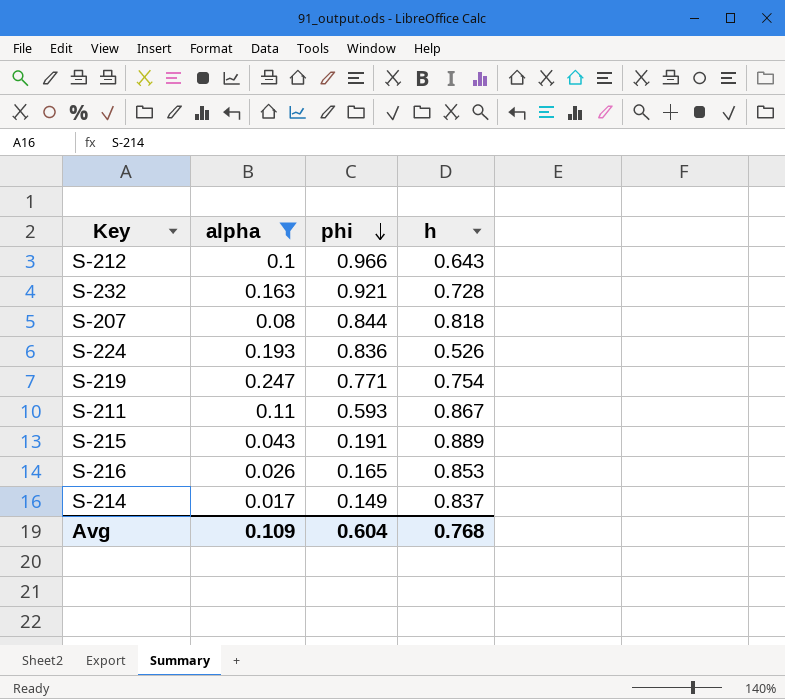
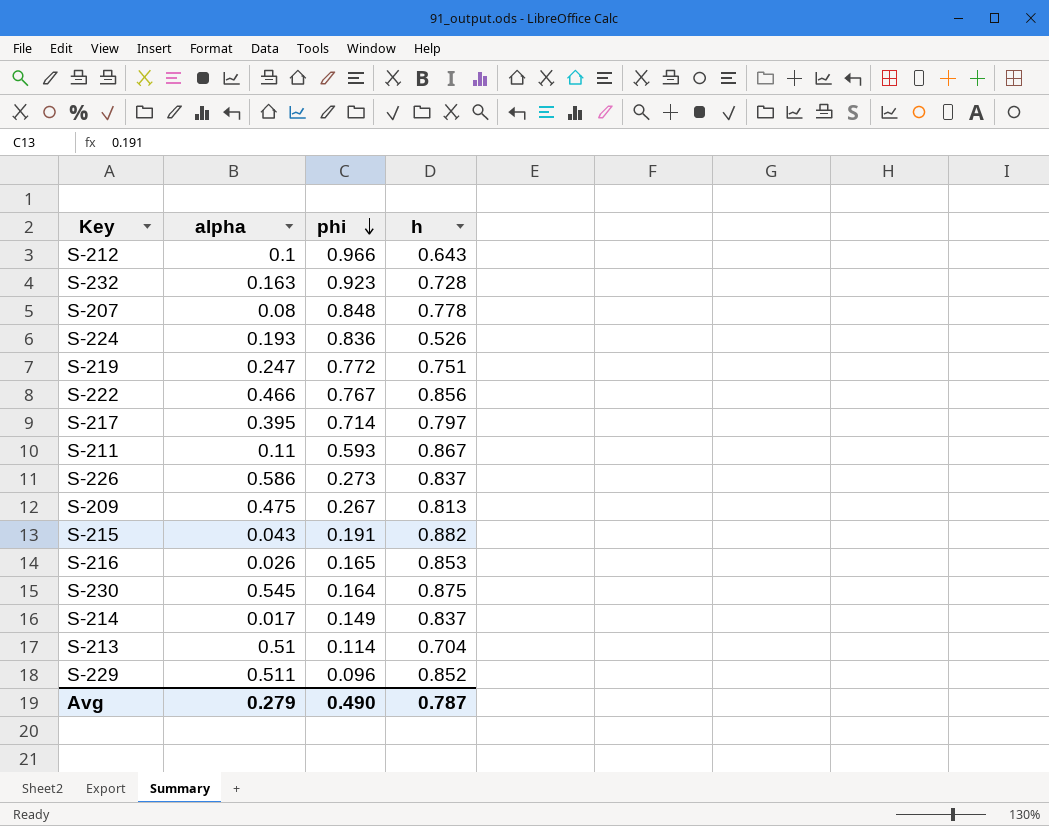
filter: alpha <= 0.247 -> none
S-232 | phi: 0.921 -> 0.923
S-207 | phi: 0.844 -> 0.848
S-207 | h: 0.818 -> 0.778
S-219 | phi: 0.771 -> 0.772
S-219 | h: 0.754 -> 0.751
S-215 | h: 0.889 -> 0.882
Avg | alpha: 0.109 -> 0.279
Avg | phi: 0.604 -> 0.490
Avg | h: 0.768 -> 0.787

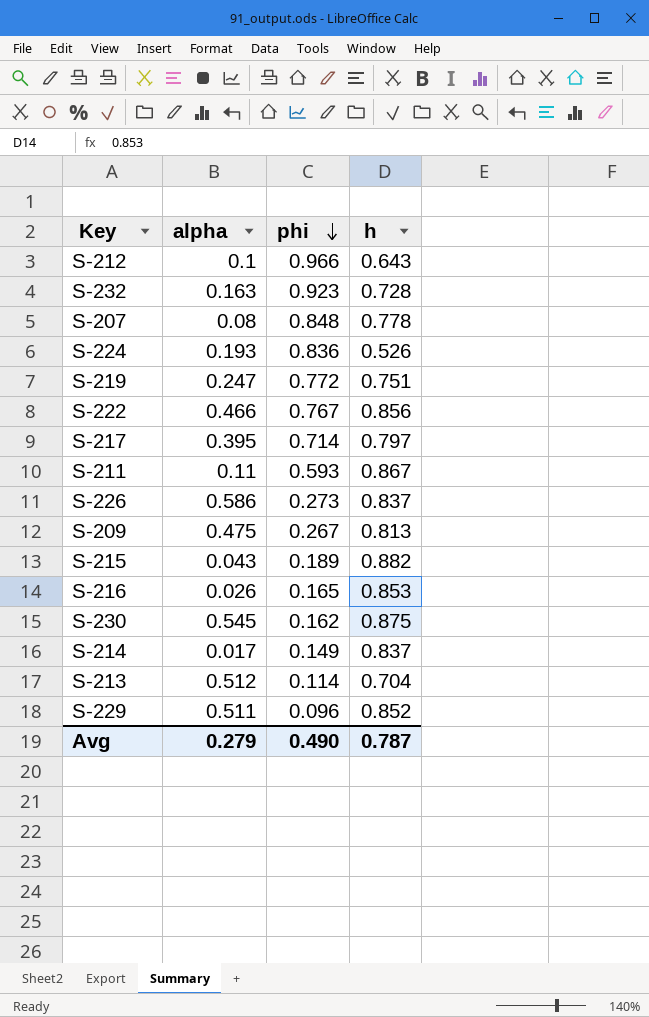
S-215 | phi: 0.191 -> 0.189
S-230 | phi: 0.164 -> 0.162
S-213 | alpha: 0.51 -> 0.512

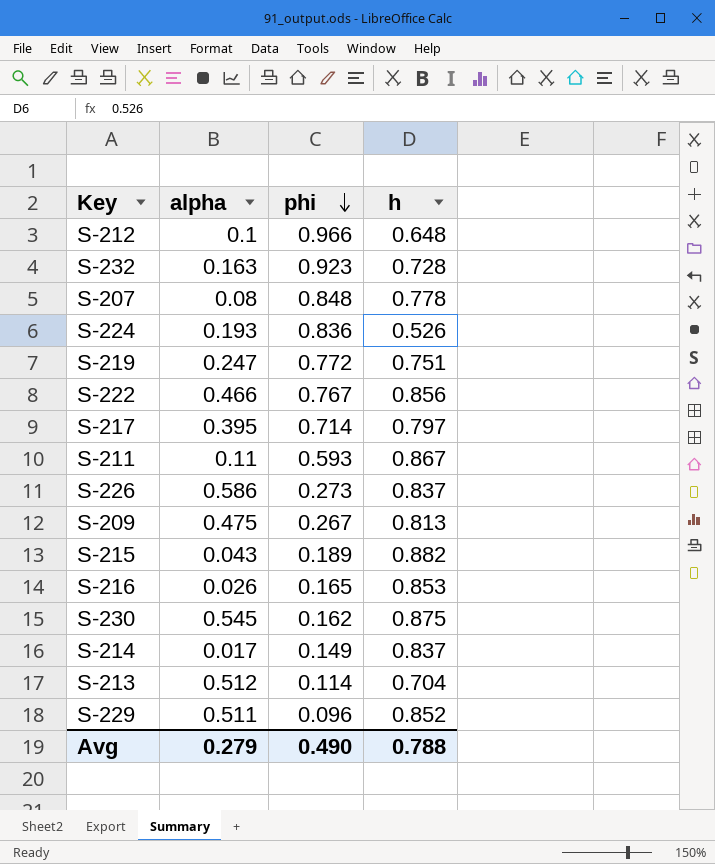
S-212 | h: 0.643 -> 0.648
Avg | h: 0.787 -> 0.788

